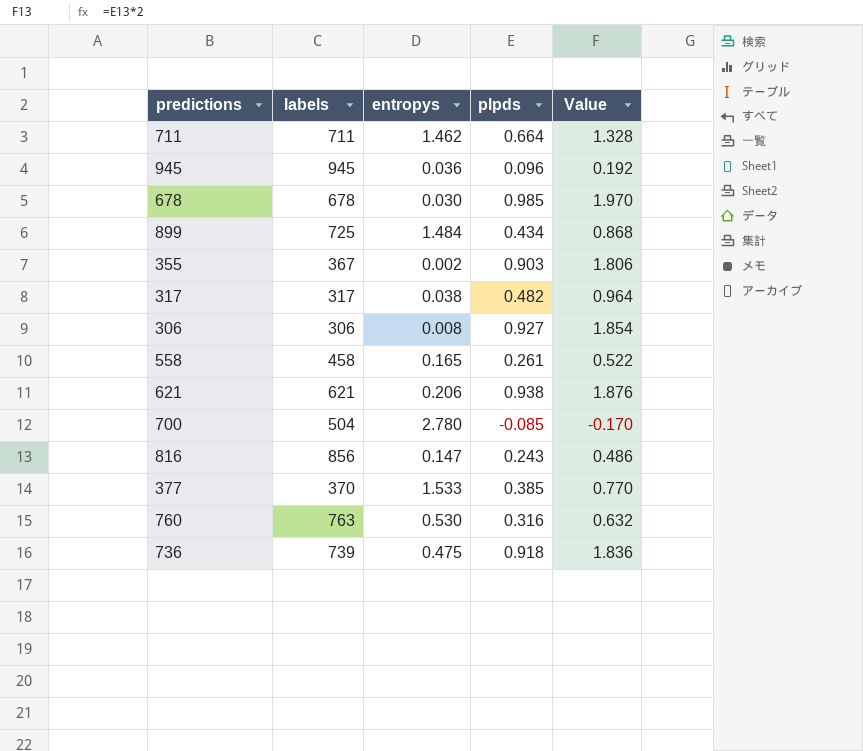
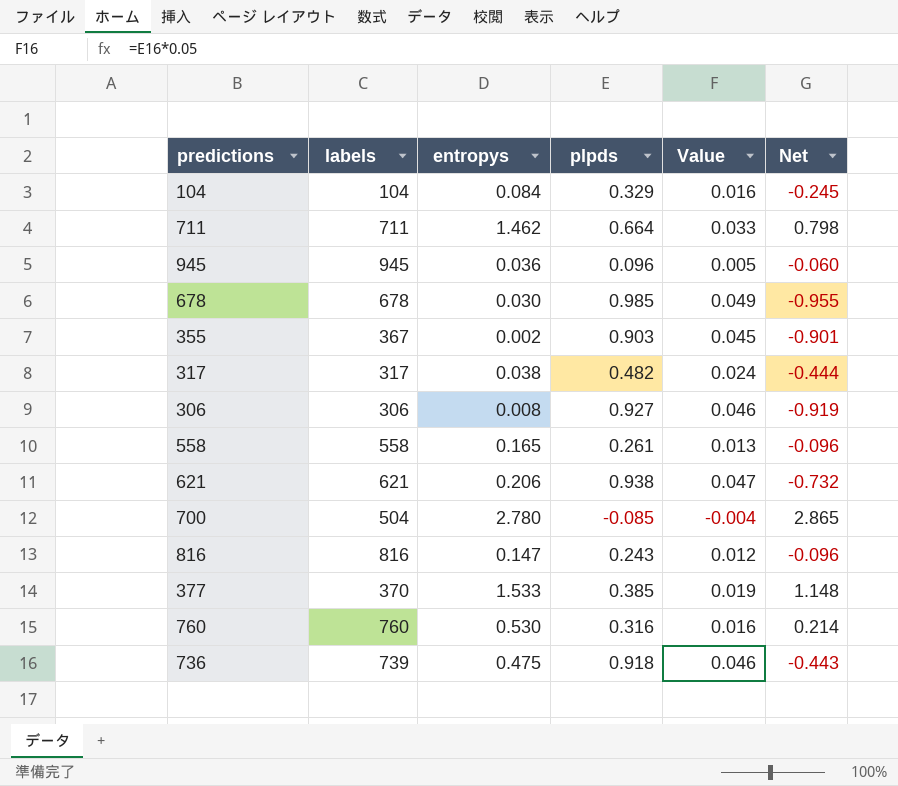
column Value | formula: [plpds] * 2 -> [plpds] * 0.05
column Net | formula: none -> [entropys] - [plpds]
row 899: 725 | 1.484 | 0.434 | 0.868 -> none
row 104: none -> 104 | 0.084 | 0.329 | 0.016 | -0.245
558 | labels: 458 -> 558
816 | labels: 856 -> 816
760 | labels: 763 -> 760

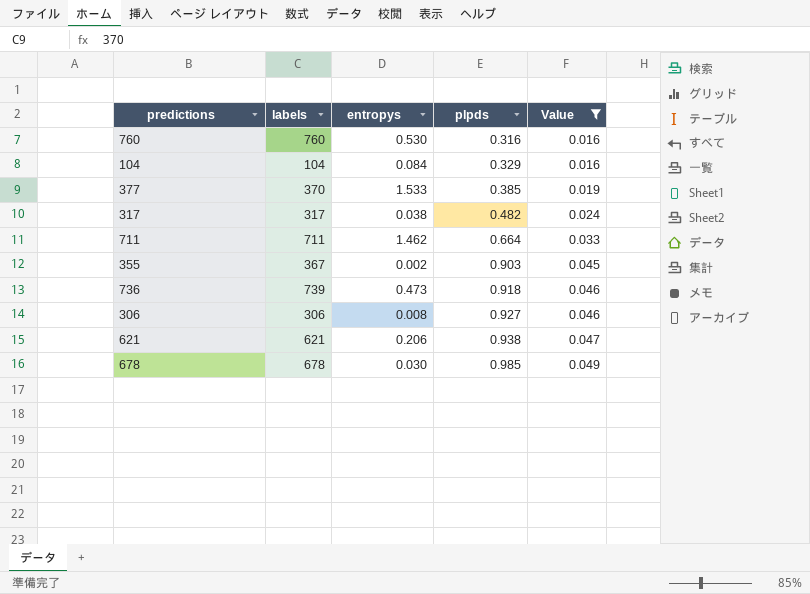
filter: none -> Value >= 0.016
row order: none -> plpds ascending
column Net | formula: [entropys] - [plpds] -> none
736 | entropys: 0.475 -> 0.473

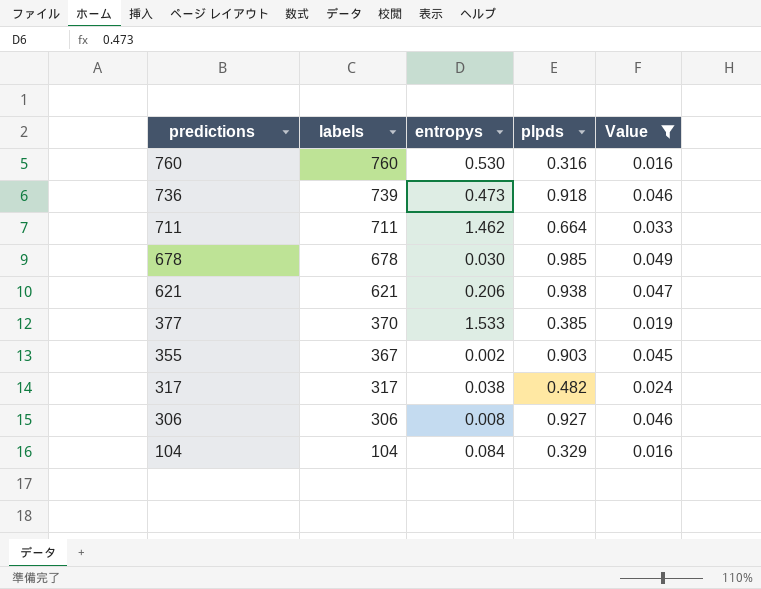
row order: plpds ascending -> predictions descending

